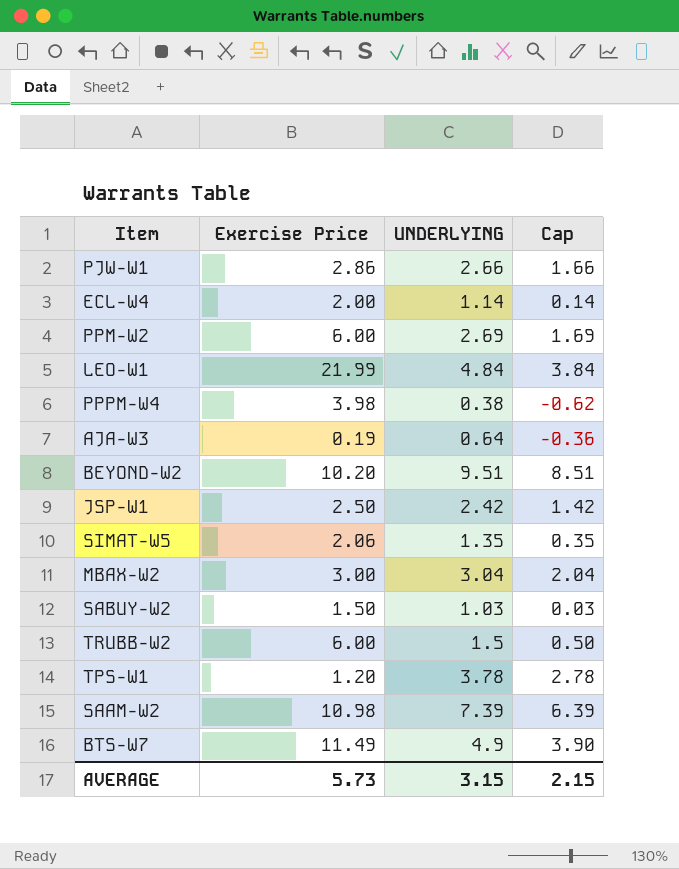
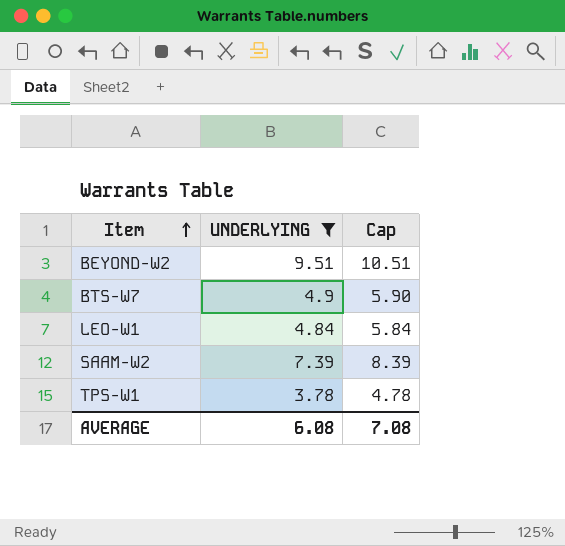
filter: none -> UNDERLYING >= 3.78
row order: none -> Item ascending
column Exercise Price | position: 2 -> none
column Cap | formula: [UNDERLYING] - 1 -> [UNDERLYING] + 1
AVERAGE | UNDERLYING: 3.15 -> 6.08
AVERAGE | Cap: 2.15 -> 7.08

